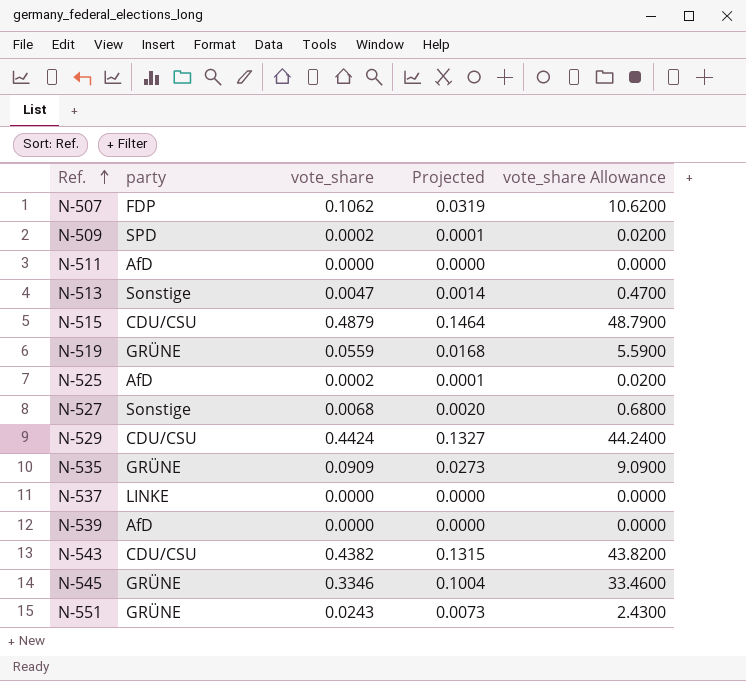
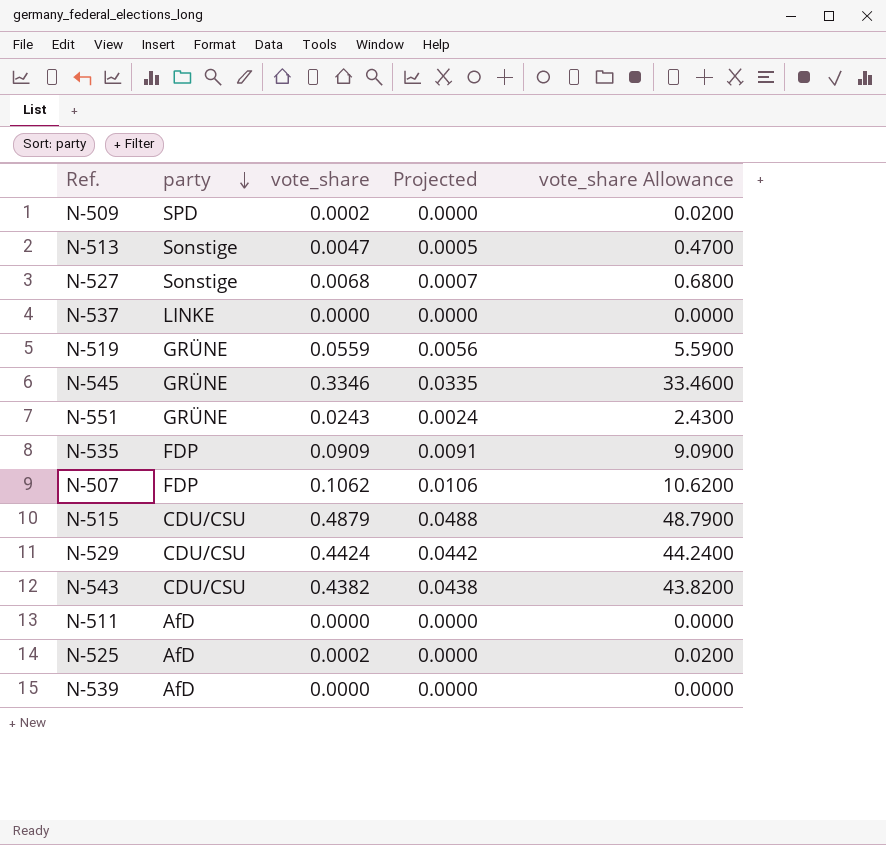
row order: Ref. ascending -> party descending
column Projected | formula: [vote_share] * 0.3 -> [vote_share] * 0.1
N-535 | party: GRÜNE -> FDP

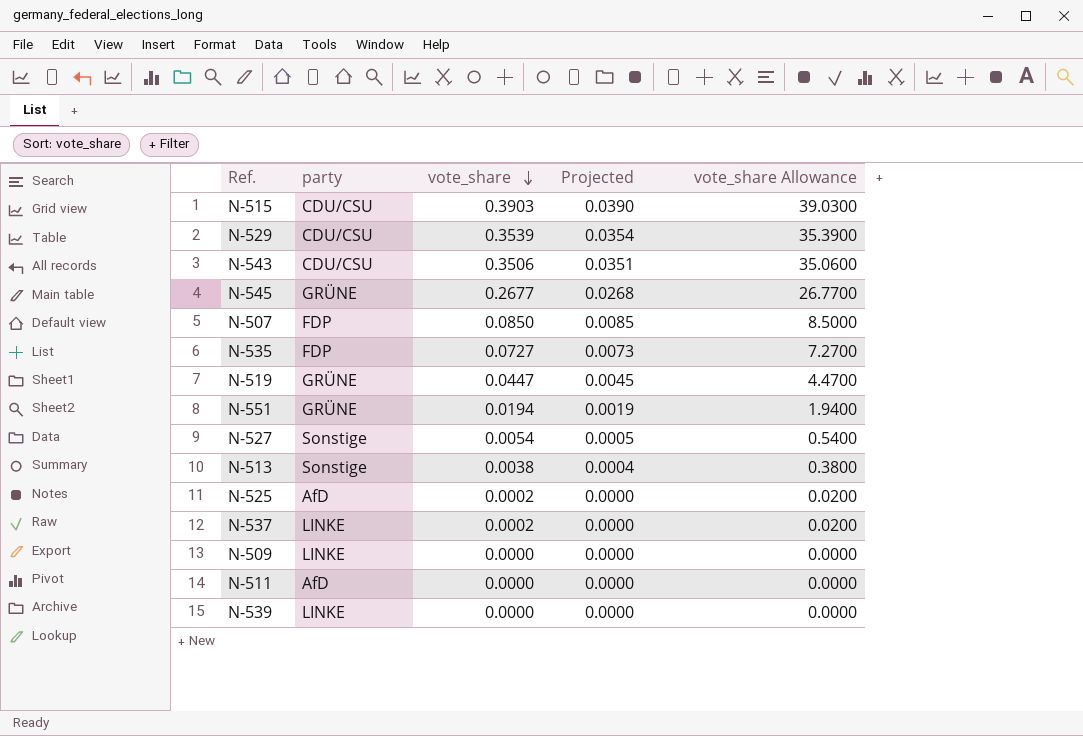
row order: party descending -> vote_share descending
N-515 | vote_share: 0.4879 -> 0.3903
N-515 | Projected: 0.0488 -> 0.0390
N-515 | vote_share Allowance: 48.7900 -> 39.0300
N-529 | vote_share: 0.4424 -> 0.3539
N-529 | Projected: 0.0442 -> 0.0354
N-529 | vote_share Allowance: 44.2400 -> 35.3900
N-543 | vote_share: 0.4382 -> 0.3506
N-543 | Projected: 0.0438 -> 0.0351
N-543 | vote_share Allowance: 43.8200 -> 35.0600
N-545 | vote_share: 0.3346 -> 0.2677
N-545 | Projected: 0.0335 -> 0.0268
N-545 | vote_share Allowance: 33.4600 -> 26.7700
N-507 | vote_share: 0.1062 -> 0.0850
N-507 | Projected: 0.0106 -> 0.0085
N-507 | vote_share Allowance: 10.6200 -> 8.5000
N-535 | vote_share: 0.0909 -> 0.0727
N-535 | Projected: 0.0091 -> 0.0073
N-535 | vote_share Allowance: 9.0900 -> 7.2700
N-519 | vote_share: 0.0559 -> 0.0447
N-519 | Projected: 0.0056 -> 0.0045
N-519 | vote_share Allowance: 5.5900 -> 4.4700
N-551 | vote_share: 0.0243 -> 0.0194
N-551 | Projected: 0.0024 -> 0.0019
N-551 | vote_share Allowance: 2.4300 -> 1.9400
N-527 | vote_share: 0.0068 -> 0.0054
N-527 | Projected: 0.0007 -> 0.0005
N-527 | vote_share Allowance: 0.6800 -> 0.5400
N-513 | vote_share: 0.0047 -> 0.0038
N-513 | Projected: 0.0005 -> 0.0004
N-513 | vote_share Allowance: 0.4700 -> 0.3800
N-537 | vote_share: 0.0000 -> 0.0002
N-537 | vote_share Allowance: 0.0000 -> 0.0200
N-509 | party: SPD -> LINKE
N-509 | vote_share: 0.0002 -> 0.0000
N-509 | vote_share Allowance: 0.0200 -> 0.0000
N-539 | party: AfD -> LINKE

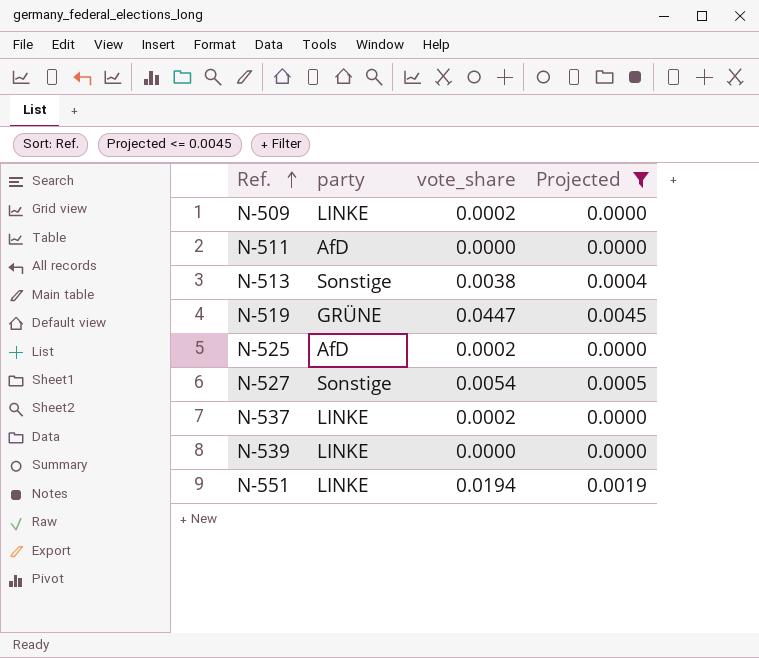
filter: none -> Projected <= 0.0045
row order: vote_share descending -> Ref. ascending
column vote_share Allowance | formula: [vote_share] * 100 -> none
N-509 | vote_share: 0.0000 -> 0.0002
N-551 | party: GRÜNE -> LINKE

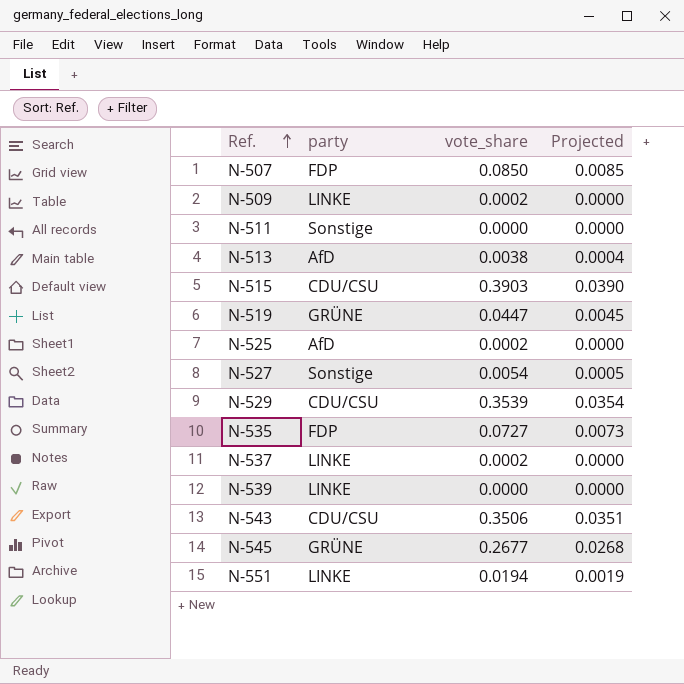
filter: Projected <= 0.0045 -> none
N-511 | party: AfD -> Sonstige
N-513 | party: Sonstige -> AfD

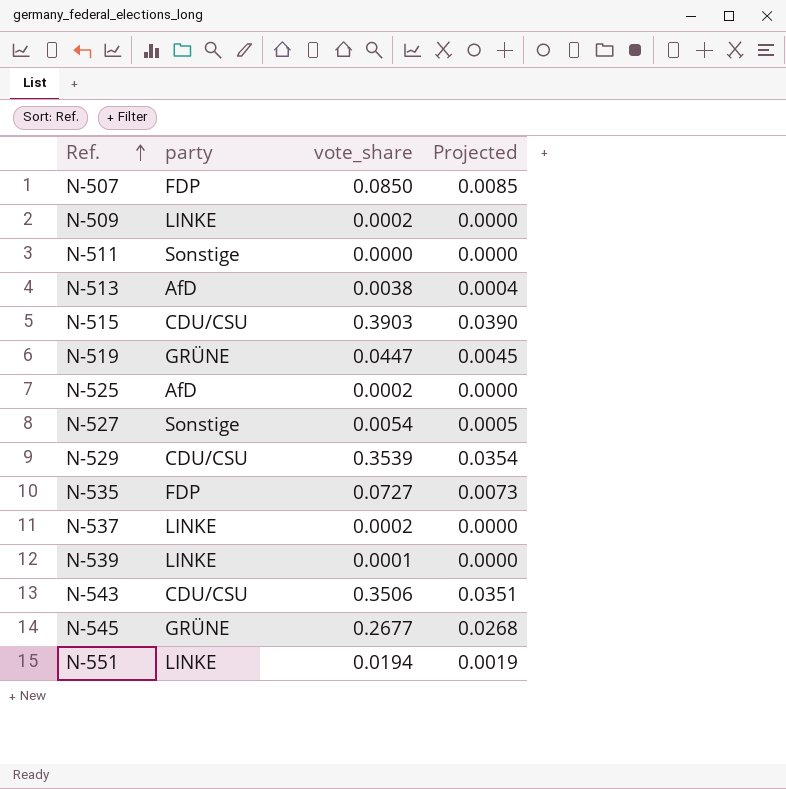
N-539 | vote_share: 0.0000 -> 0.0001

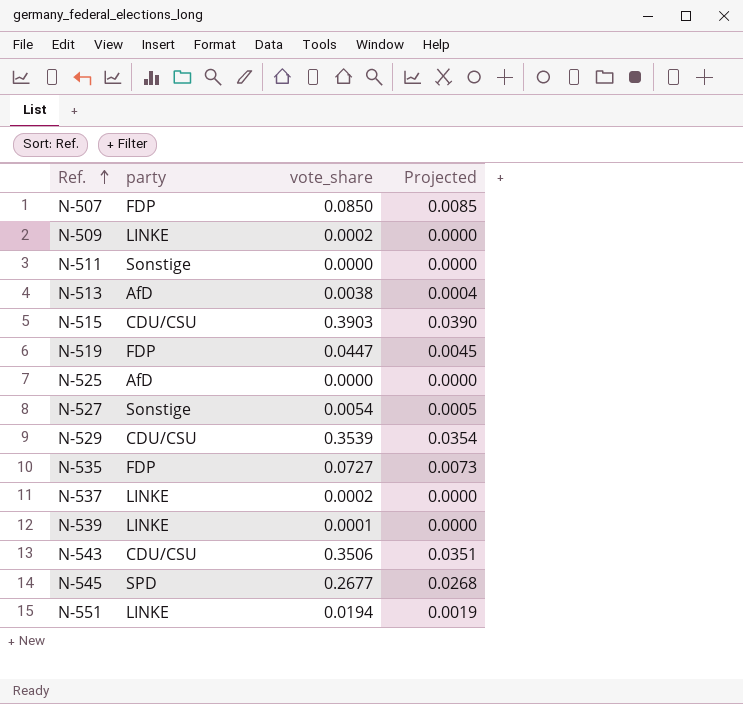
N-519 | party: GRÜNE -> FDP
N-525 | vote_share: 0.0002 -> 0.0000
N-545 | party: GRÜNE -> SPD

